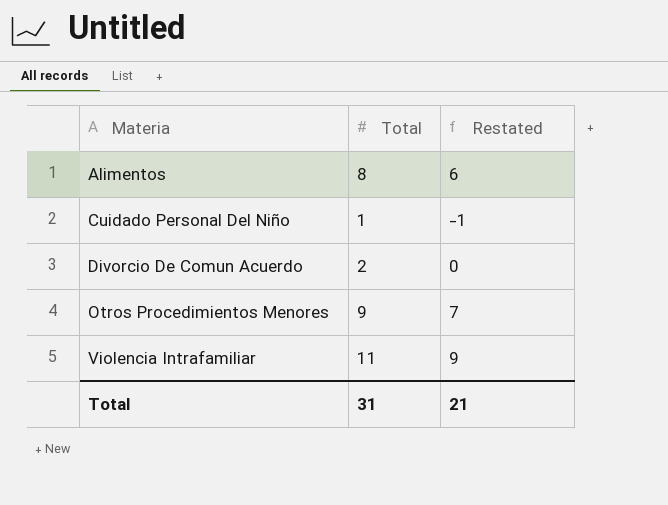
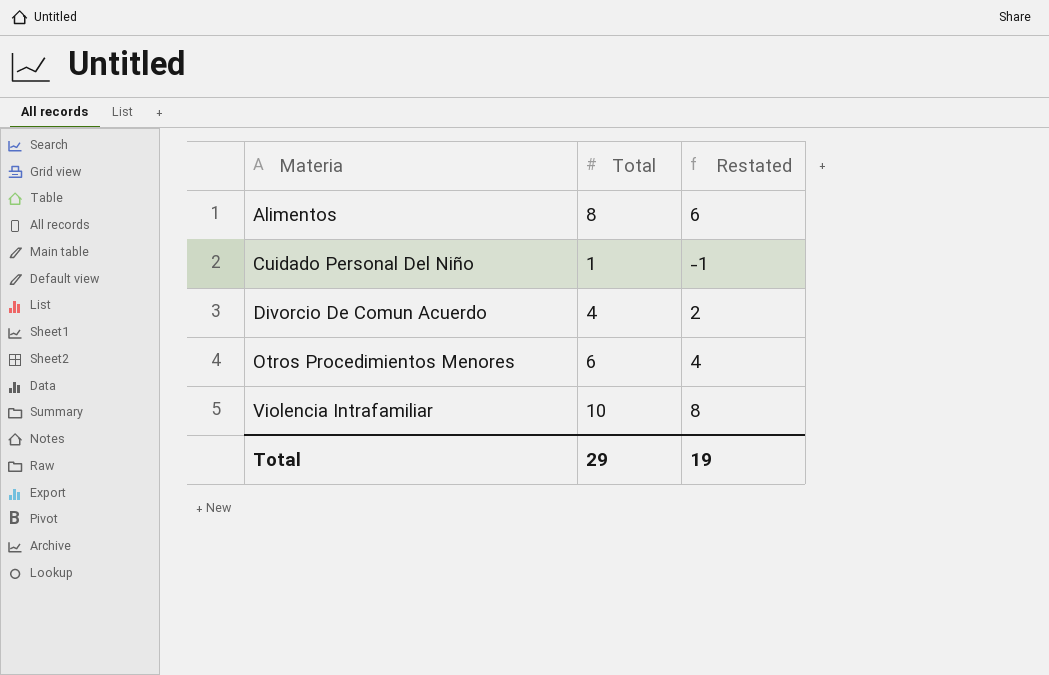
Divorcio De Comun Acuerdo | Total: 2 -> 4
Divorcio De Comun Acuerdo | Restated: 0 -> 2
Otros Procedimientos Menores | Total: 9 -> 6
Otros Procedimientos Menores | Restated: 7 -> 4
Violencia Intrafamiliar | Total: 11 -> 10
Violencia Intrafamiliar | Restated: 9 -> 8
Total | Total: 31 -> 29
Total | Restated: 21 -> 19

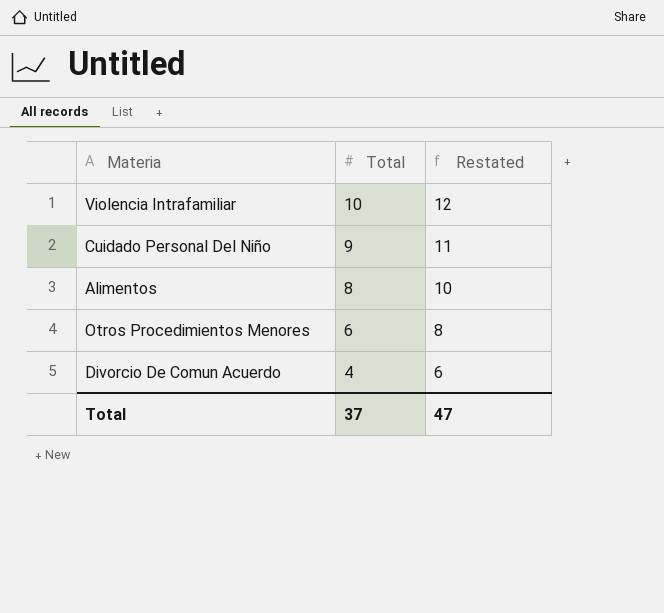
row order: Materia ascending -> Total descending
column Restated | formula: [Total] - 2 -> [Total] + 2
Cuidado Personal Del Niño | Total: 1 -> 9
Total | Total: 29 -> 37
Total | Restated: 19 -> 47

